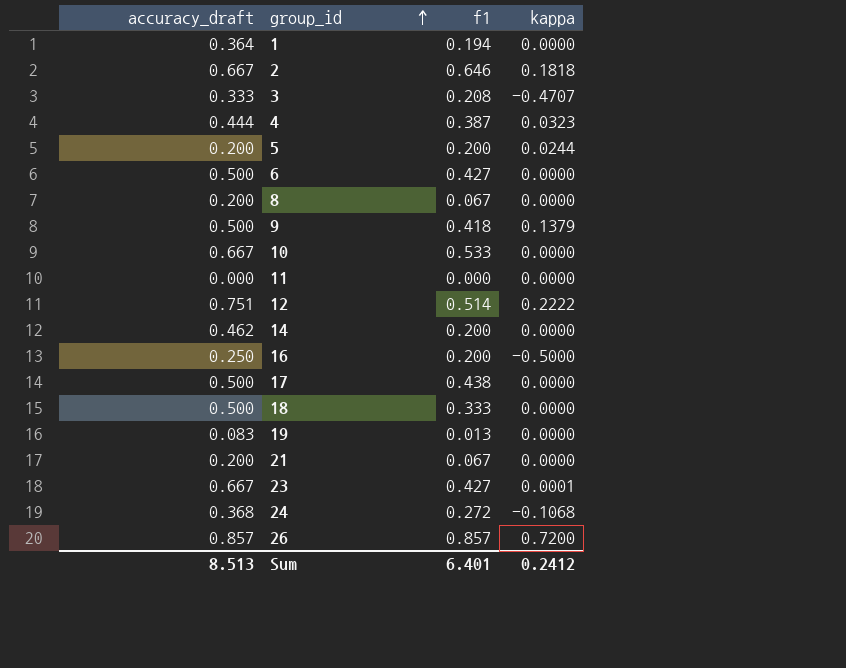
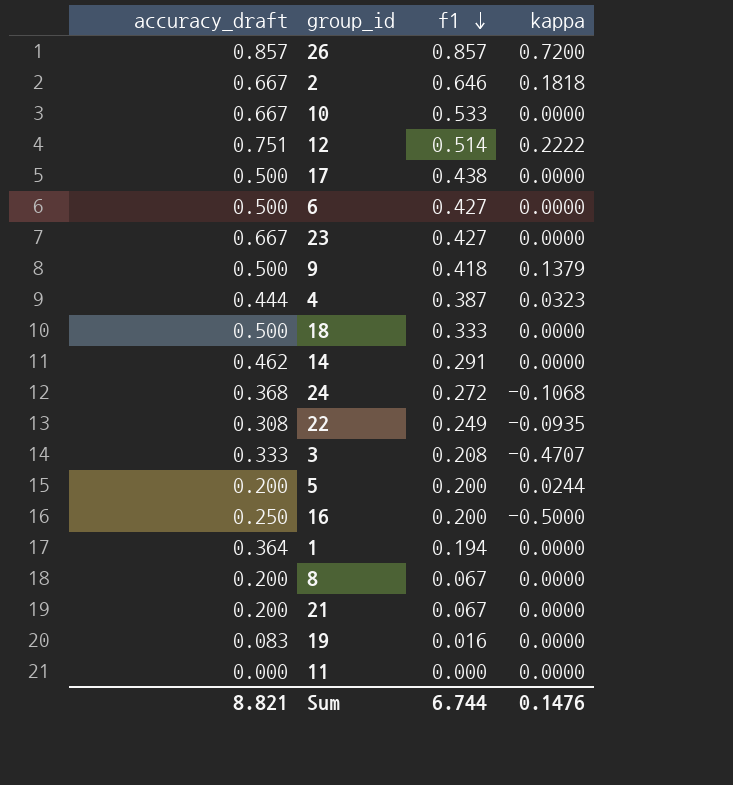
row order: group_id ascending -> f1 descending
23 | kappa: 0.0001 -> 0.0000
14 | f1: 0.200 -> 0.291
row 22: none -> 0.308 | 0.249 | -0.0935
19 | f1: 0.013 -> 0.016
Sum | accuracy_draft: 8.513 -> 8.821
Sum | f1: 6.401 -> 6.744
Sum | kappa: 0.2412 -> 0.1476

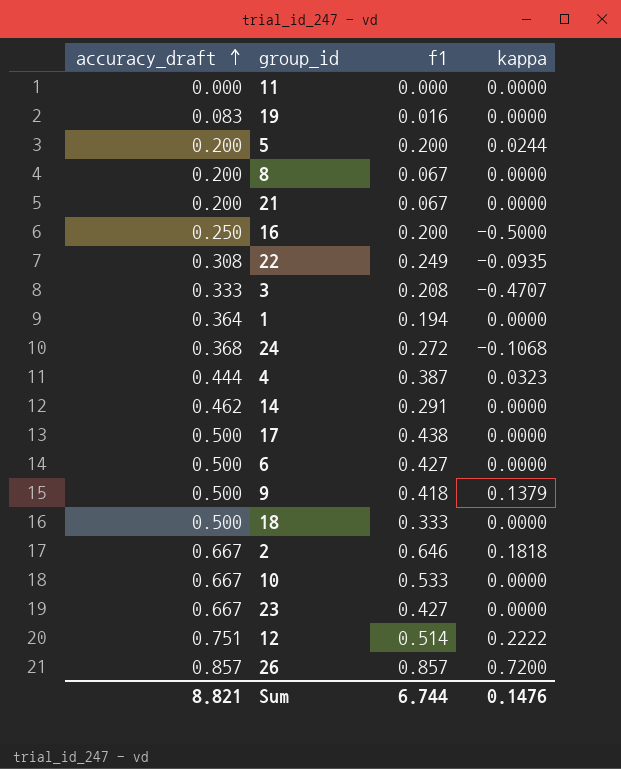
row order: f1 descending -> accuracy_draft ascending

